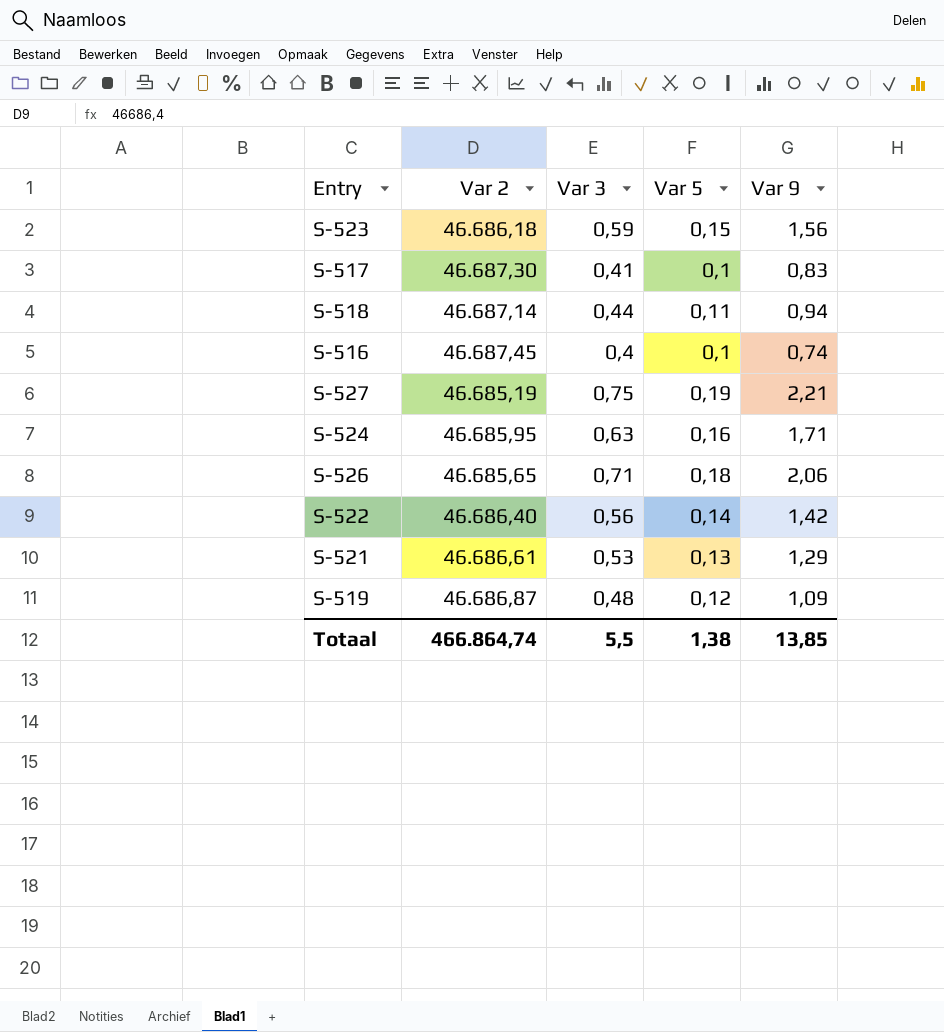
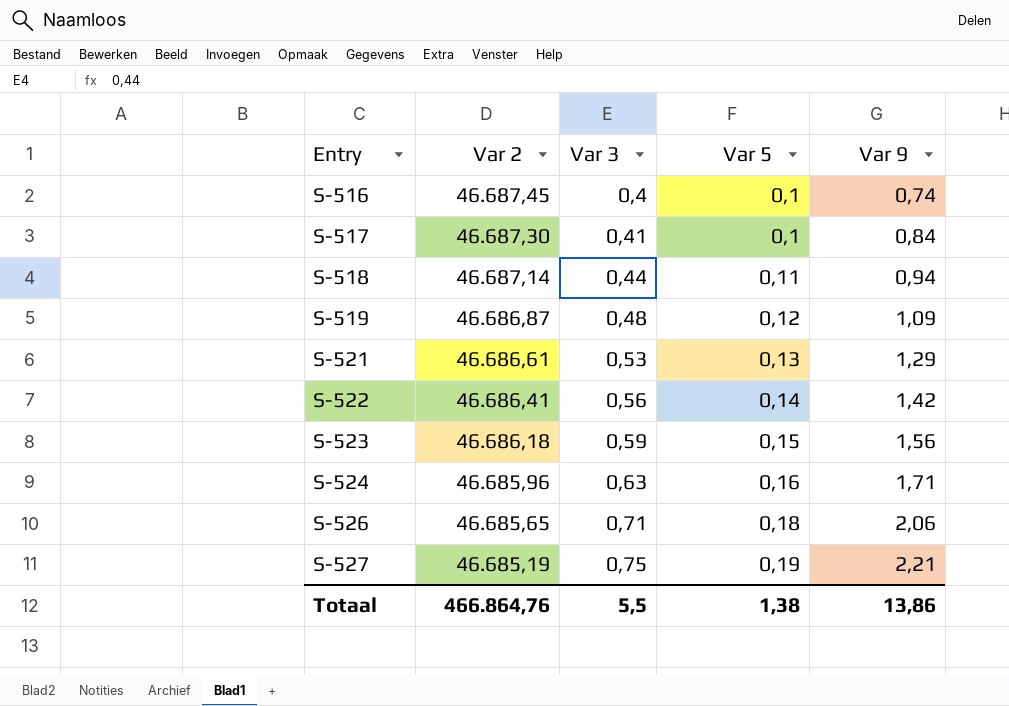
row order: none -> Entry ascending
S-517 | Var 9: 0,83 -> 0,84
S-522 | Var 2: 46.686,40 -> 46.686,41
S-524 | Var 2: 46.685,95 -> 46.685,96
Totaal | Var 2: 466.864,74 -> 466.864,76
Totaal | Var 9: 13,85 -> 13,86

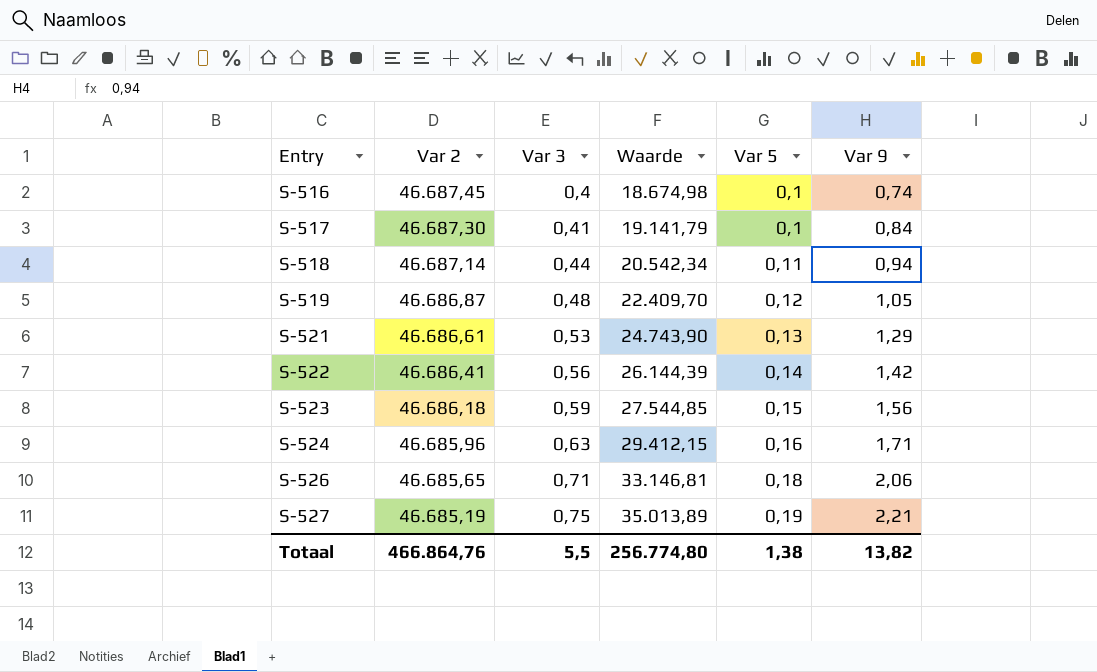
column Waarde | formula: none -> [Var 2] * [Var 3]
S-519 | Var 9: 1,09 -> 1,05
Totaal | Var 9: 13,86 -> 13,82

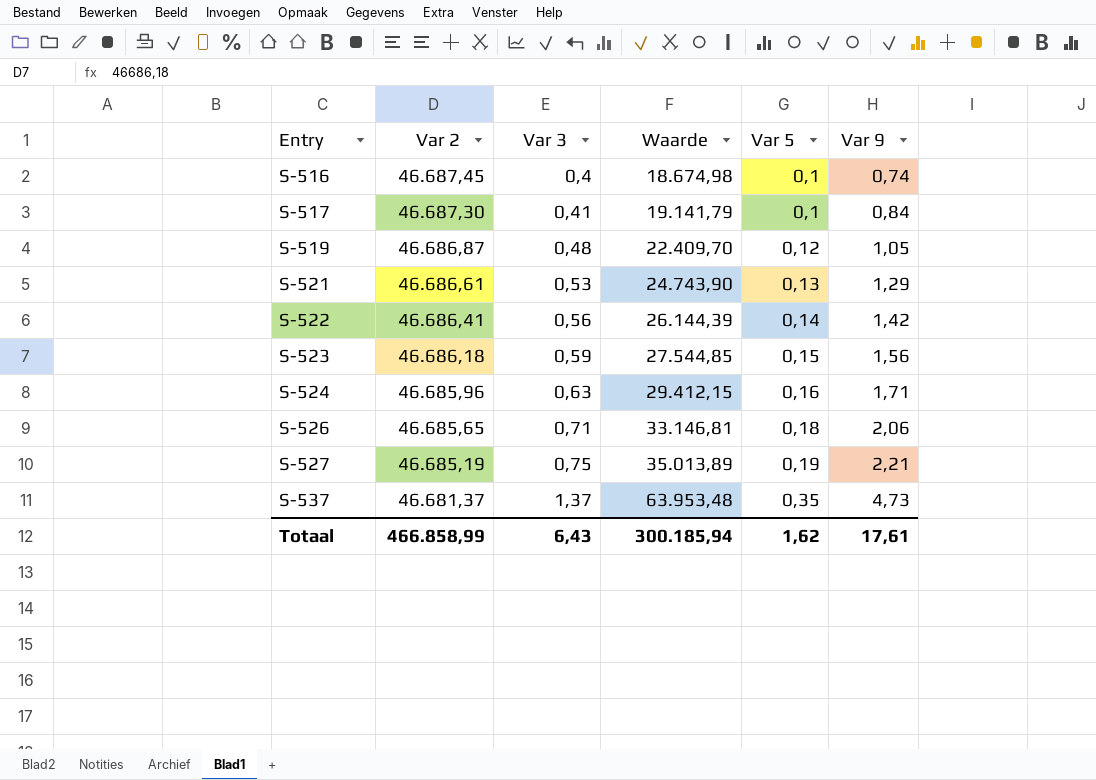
row S-518: 46.687,14 | 0,44 | 20.542,34 | 0,11 | 0,94 -> none
row S-537: none -> 46.681,37 | 1,37 | 63.953,48 | 0,35 | 4,73
Totaal | Var 2: 466.864,76 -> 466.858,99
Totaal | Var 3: 5,5 -> 6,43
Totaal | Waarde: 256.774,80 -> 300.185,94
Totaal | Var 5: 1,38 -> 1,62
Totaal | Var 9: 13,82 -> 17,61

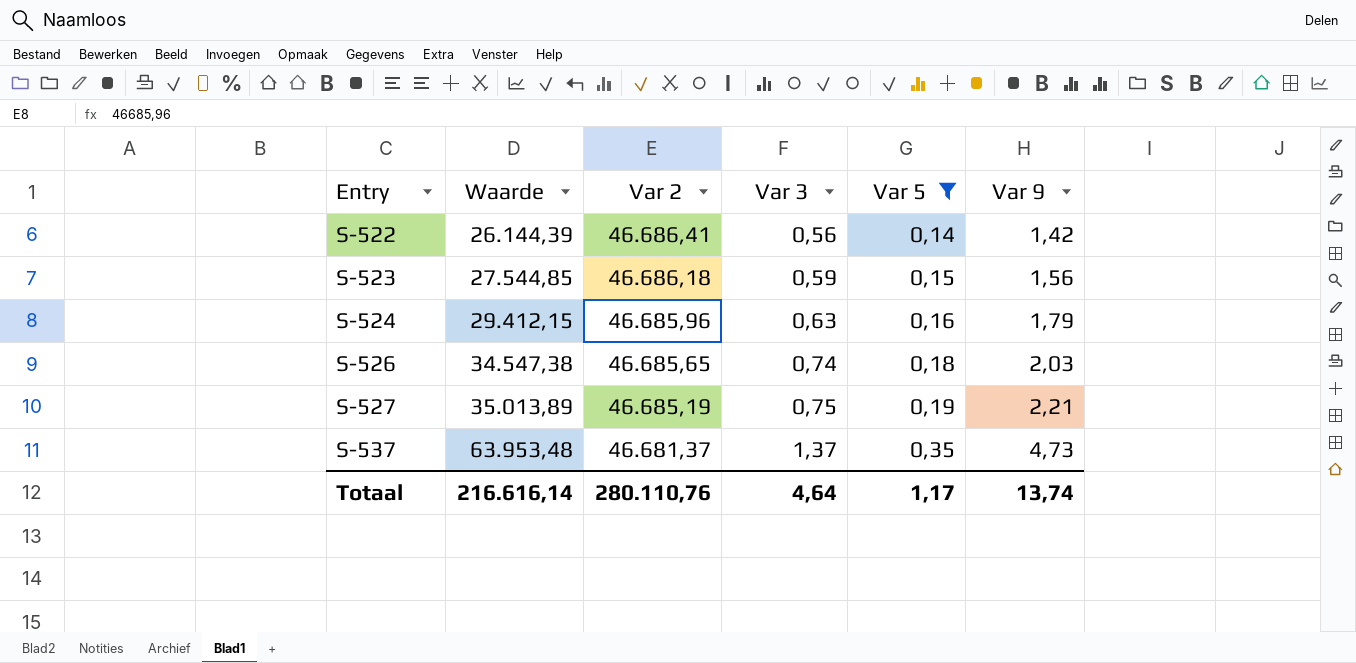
filter: none -> Var 5 >= 0,14
column Waarde | position: 4 -> 2
S-524 | Var 9: 1,71 -> 1,79
S-526 | Waarde: 33.146,81 -> 34.547,38
S-526 | Var 3: 0,71 -> 0,74
S-526 | Var 9: 2,06 -> 2,03
Totaal | Waarde: 300.185,94 -> 216.616,14
Totaal | Var 2: 466.858,99 -> 280.110,76
Totaal | Var 3: 6,43 -> 4,64
Totaal | Var 5: 1,62 -> 1,17
Totaal | Var 9: 17,61 -> 13,74

